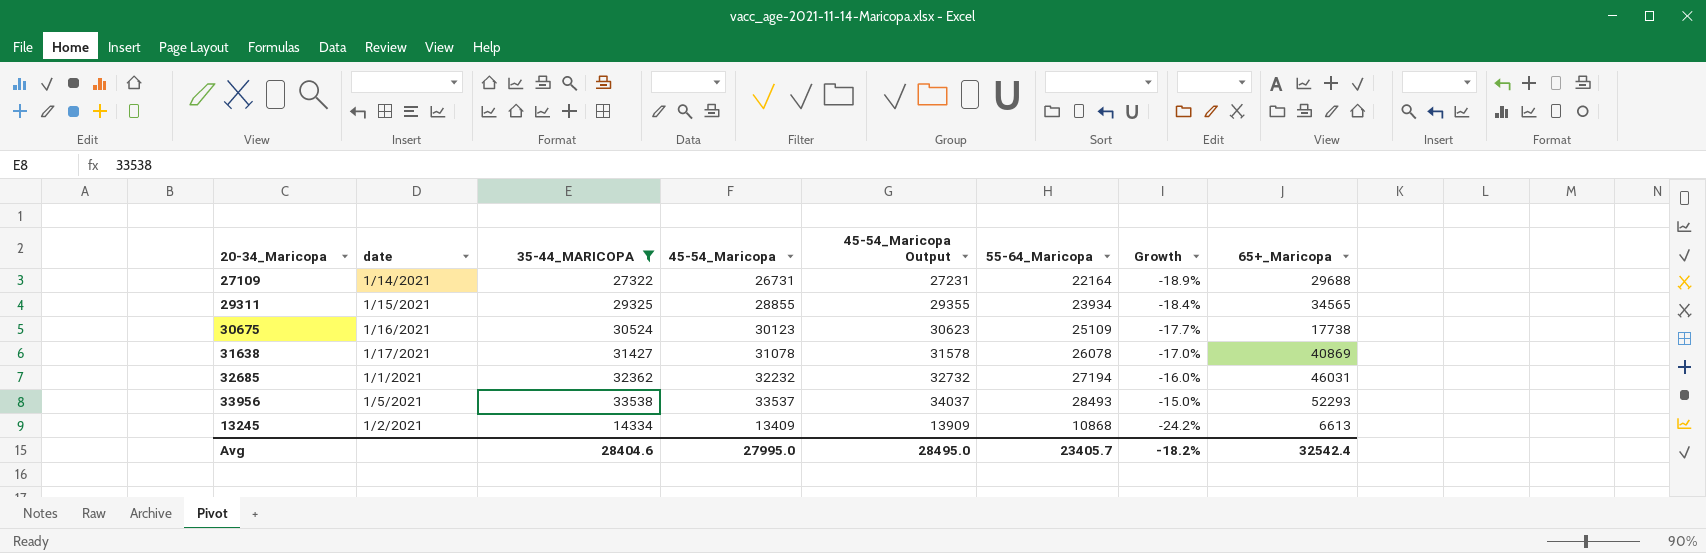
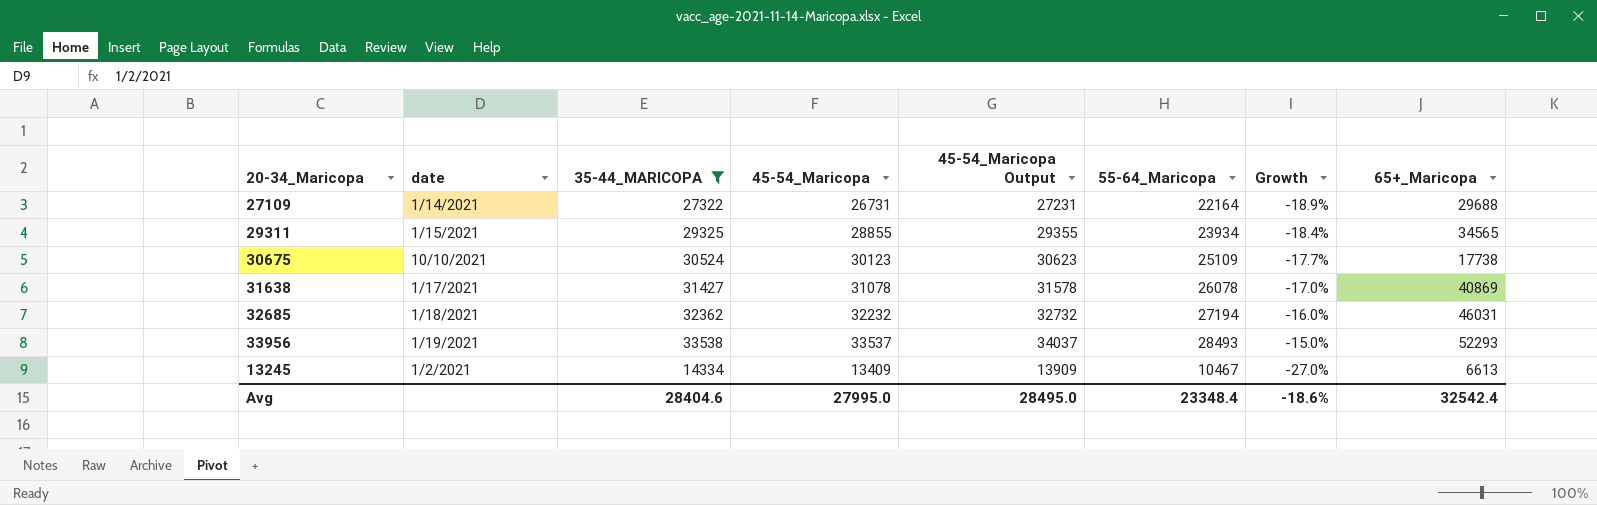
30675 | date: 1/16/2021 -> 10/10/2021
32685 | date: 1/1/2021 -> 1/18/2021
33956 | date: 1/5/2021 -> 1/19/2021
13245 | 55-64_Maricopa: 10868 -> 10467
13245 | Growth: -24.2% -> -27.0%
Avg | 55-64_Maricopa: 23405.7 -> 23348.4
Avg | Growth: -18.2% -> -18.6%

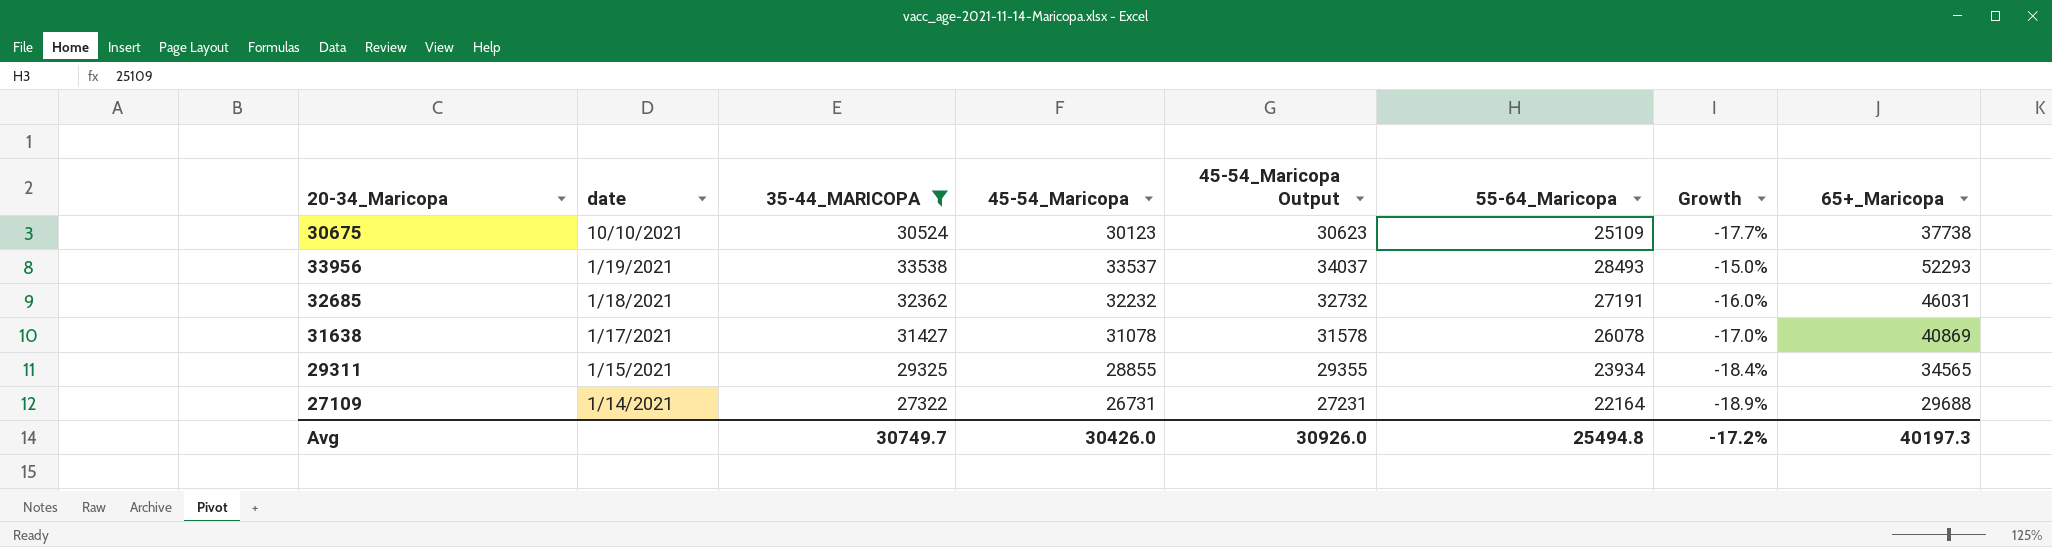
row order: none -> date descending
row 13245: 1/2/2021 | 14334 | 13409 | 13909 | 10467 | -27.0% | 6613 -> none
30675 | 65+_Maricopa: 17738 -> 37738
32685 | 55-64_Maricopa: 27194 -> 27191
Avg | 35-44_MARICOPA: 28404.6 -> 30749.7
Avg | 45-54_Maricopa: 27995.0 -> 30426.0
Avg | 45-54_Maricopa Output: 28495.0 -> 30926.0
Avg | 55-64_Maricopa: 23348.4 -> 25494.8
Avg | Growth: -18.6% -> -17.2%
Avg | 65+_Maricopa: 32542.4 -> 40197.3

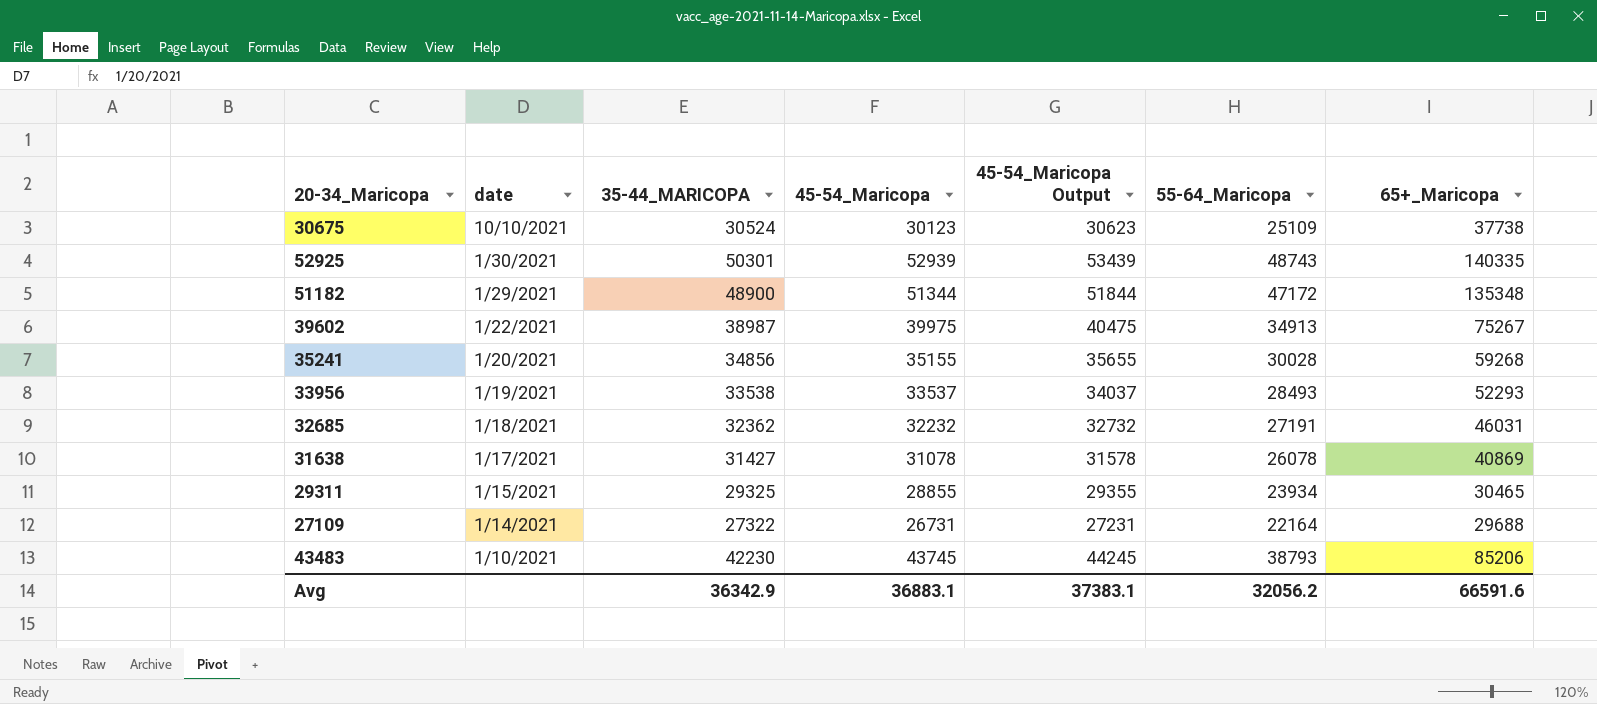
filter: 35-44_MARICOPA <= 33538 -> none
column Growth | formula: ([55-64_Maricopa] - [35-44_MARICOPA]) / [35-44_MARICOPA] -> none
29311 | 65+_Maricopa: 34565 -> 30465
Avg | 35-44_MARICOPA: 30749.7 -> 36342.9
Avg | 45-54_Maricopa: 30426.0 -> 36883.1
Avg | 45-54_Maricopa Output: 30926.0 -> 37383.1
Avg | 55-64_Maricopa: 25494.8 -> 32056.2
Avg | 65+_Maricopa: 40197.3 -> 66591.6

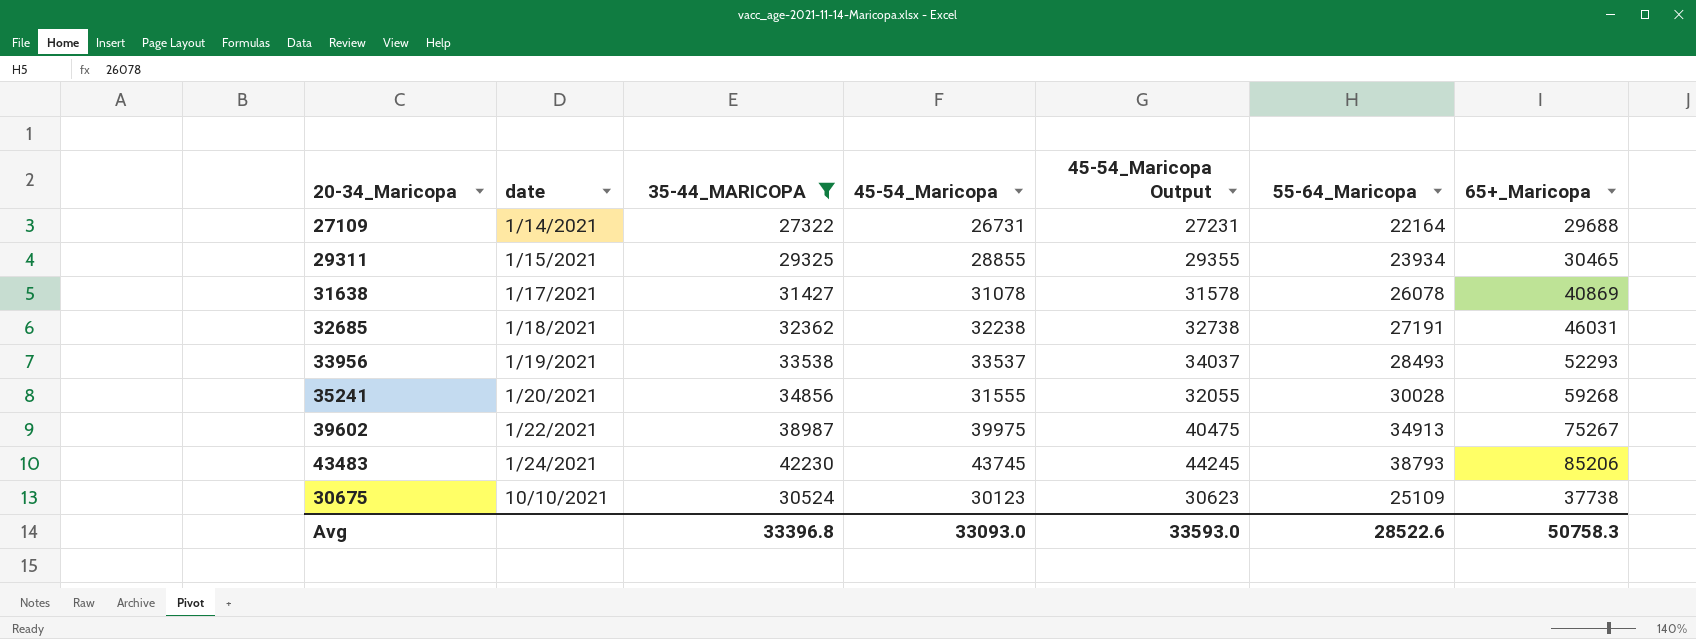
filter: none -> 35-44_MARICOPA <= 42230
row order: date descending -> date ascending
32685 | 45-54_Maricopa: 32232 -> 32238
32685 | 45-54_Maricopa Output: 32732 -> 32738
35241 | 45-54_Maricopa: 35155 -> 31555
35241 | 45-54_Maricopa Output: 35655 -> 32055
43483 | date: 1/10/2021 -> 1/24/2021
Avg | 35-44_MARICOPA: 36342.9 -> 33396.8
Avg | 45-54_Maricopa: 36883.1 -> 33093.0
Avg | 45-54_Maricopa Output: 37383.1 -> 33593.0
Avg | 55-64_Maricopa: 32056.2 -> 28522.6
Avg | 65+_Maricopa: 66591.6 -> 50758.3

